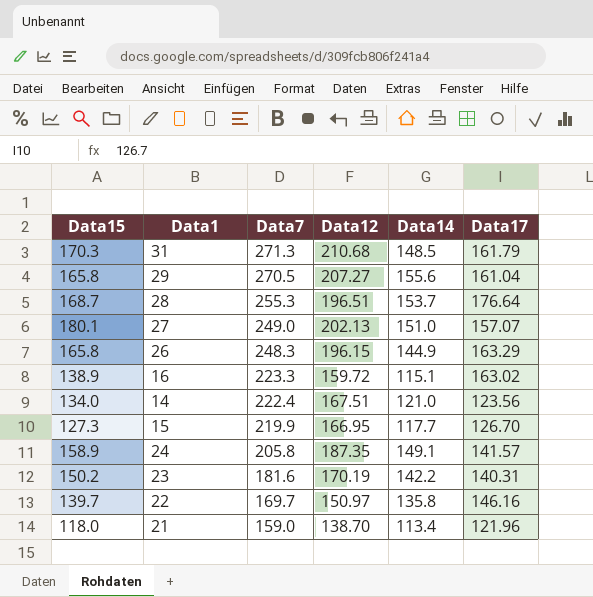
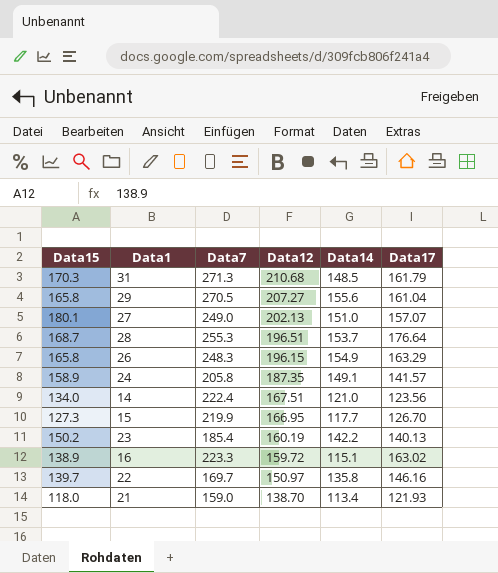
row order: Data7 descending -> Data12 descending
26 | Data14: 144.9 -> 154.9
23 | Data7: 181.6 -> 185.4
23 | Data12: 170.19 -> 160.19
23 | Data17: 140.31 -> 140.13
21 | Data17: 121.96 -> 121.93

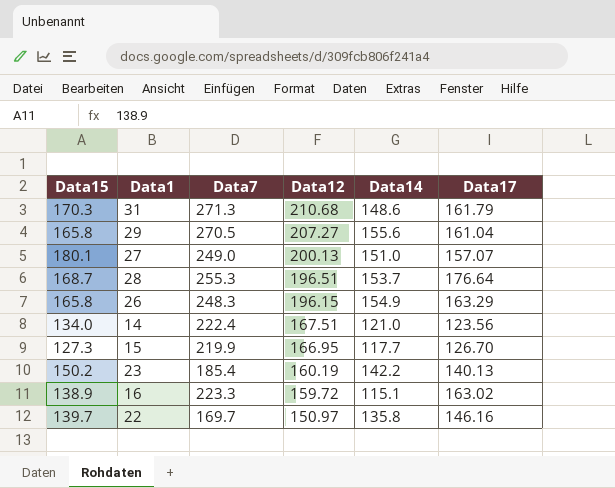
row 24: 158.9 | 205.8 | 187.35 | 149.1 | 141.57 -> none
row 21: 118.0 | 159.0 | 138.70 | 113.4 | 121.93 -> none
31 | Data14: 148.5 -> 148.6
27 | Data12: 202.13 -> 200.13

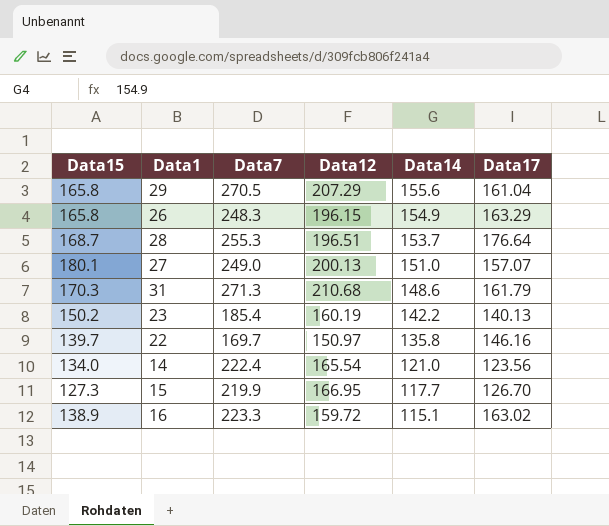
row order: Data12 descending -> Data14 descending
29 | Data12: 207.27 -> 207.29
14 | Data12: 167.51 -> 165.54

